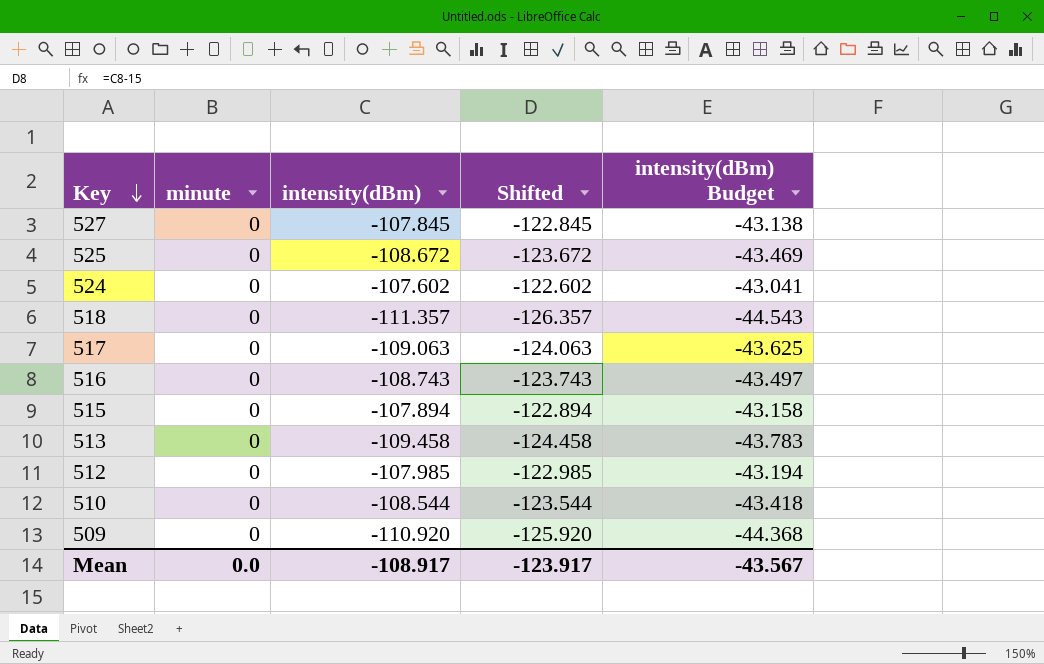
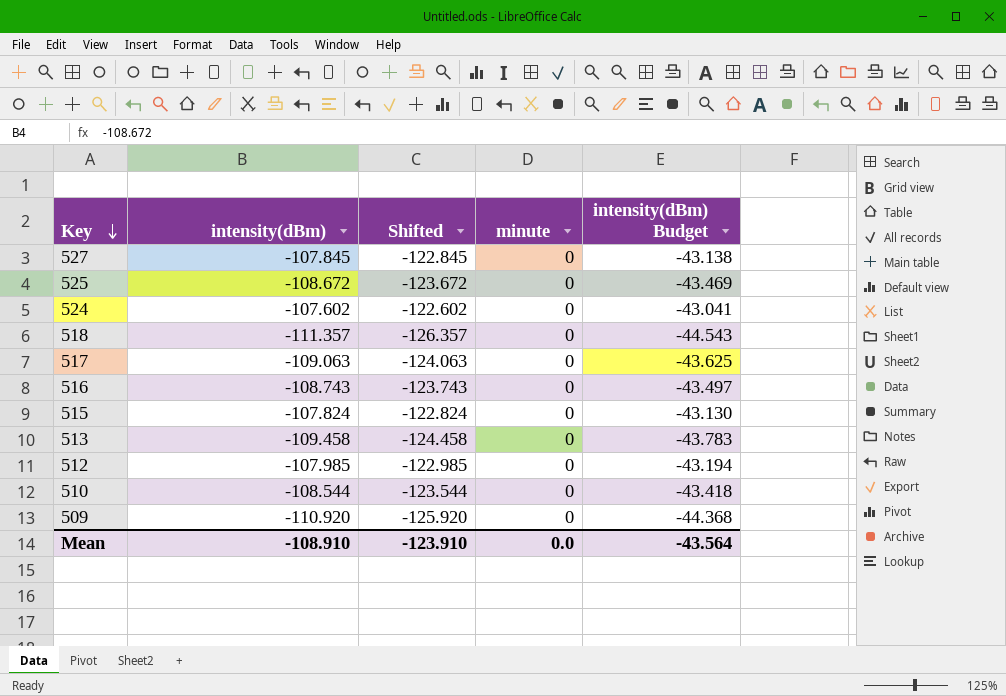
column minute | position: 2 -> 4
515 | intensity(dBm): -107.894 -> -107.824
515 | Shifted: -122.894 -> -122.824
515 | intensity(dBm) Budget: -43.158 -> -43.130
Mean | intensity(dBm): -108.917 -> -108.910
Mean | Shifted: -123.917 -> -123.910
Mean | intensity(dBm) Budget: -43.567 -> -43.564

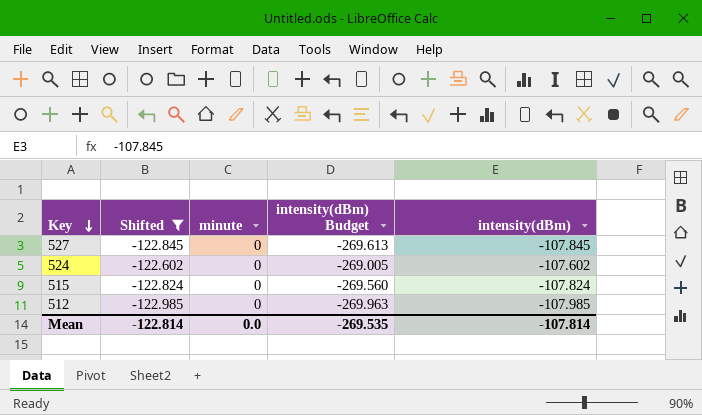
filter: none -> Shifted >= -122.985
column intensity(dBm) Budget | formula: [intensity(dBm)] * 0.4 -> [intensity(dBm)] * 2.5
column intensity(dBm) | position: 2 -> 5
Mean | Shifted: -123.910 -> -122.814
Mean | intensity(dBm) Budget: -43.564 -> -269.535
Mean | intensity(dBm): -108.910 -> -107.814

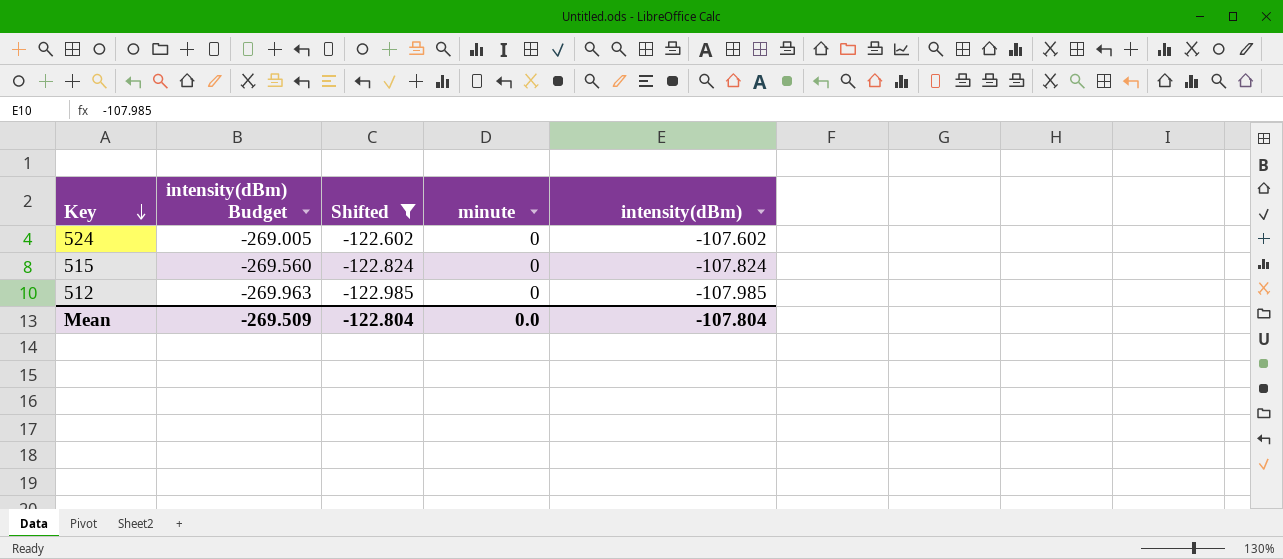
column intensity(dBm) Budget | position: 4 -> 2
row 527: -122.845 | 0 | -269.613 | -107.845 -> none
Mean | intensity(dBm) Budget: -269.535 -> -269.509
Mean | Shifted: -122.814 -> -122.804
Mean | intensity(dBm): -107.814 -> -107.804

